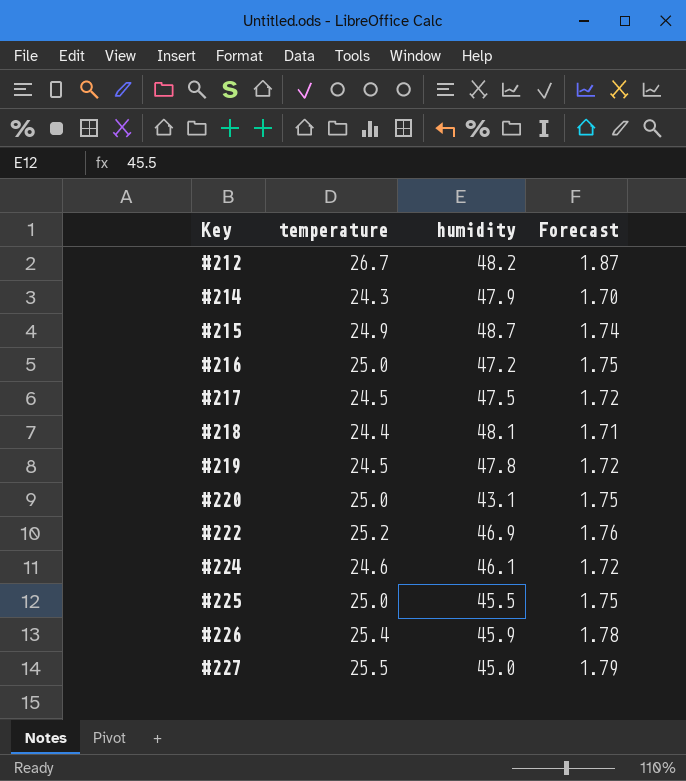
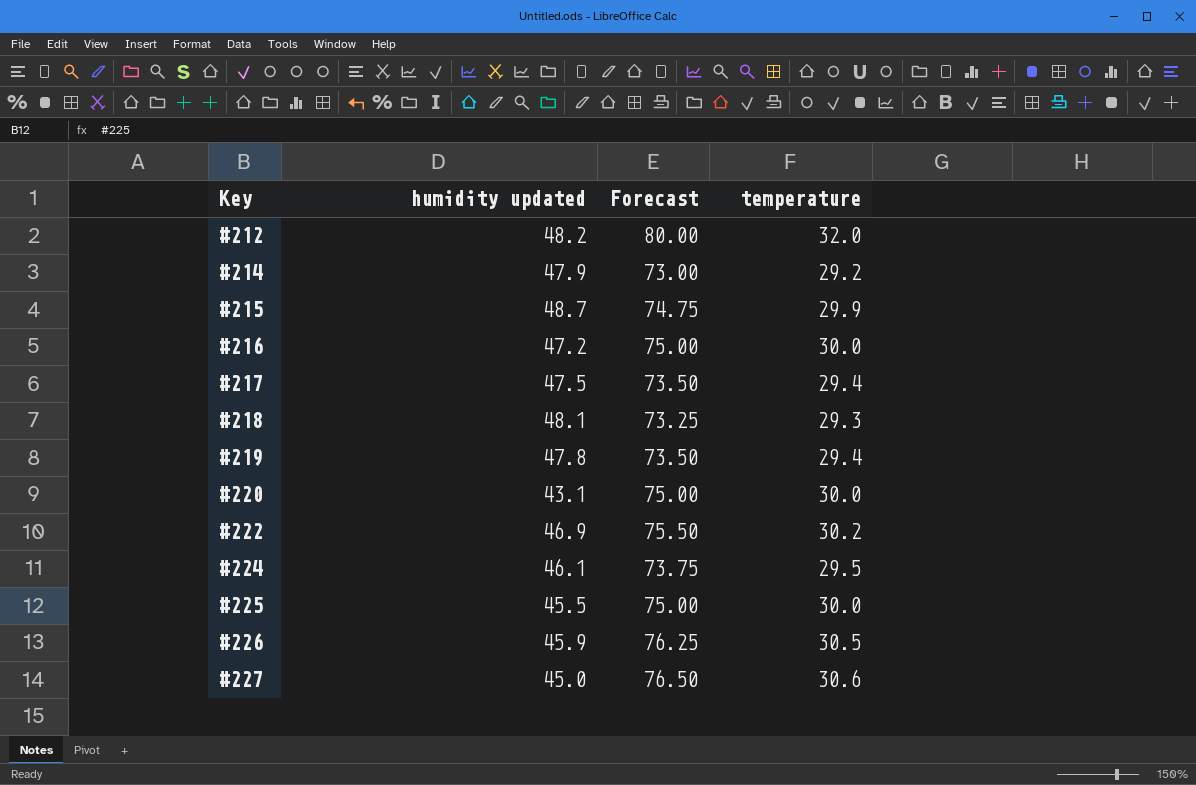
column name: humidity -> humidity updated
column Forecast | formula: [temperature] * 0.07 -> [temperature] * 2.5
column temperature | position: 2 -> 4
#212 | temperature: 26.7 -> 32.0
#214 | temperature: 24.3 -> 29.2
#215 | temperature: 24.9 -> 29.9
#216 | temperature: 25.0 -> 30.0
#217 | temperature: 24.5 -> 29.4
#218 | temperature: 24.4 -> 29.3
#219 | temperature: 24.5 -> 29.4
#220 | temperature: 25.0 -> 30.0
#222 | temperature: 25.2 -> 30.2
#224 | temperature: 24.6 -> 29.5
#225 | temperature: 25.0 -> 30.0
#226 | temperature: 25.4 -> 30.5
#227 | temperature: 25.5 -> 30.6

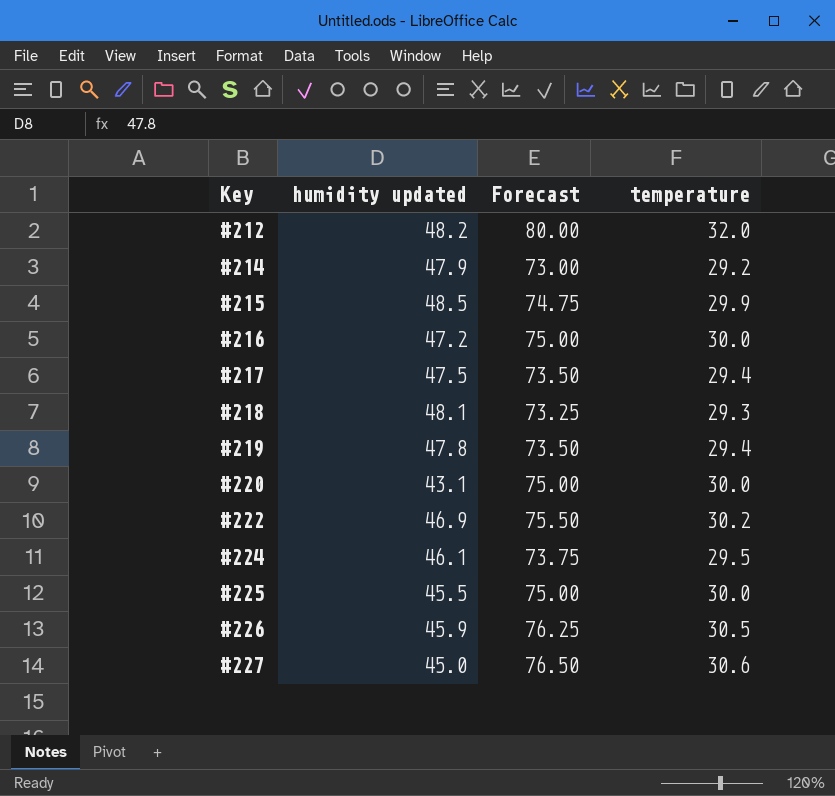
#215 | humidity updated: 48.7 -> 48.5

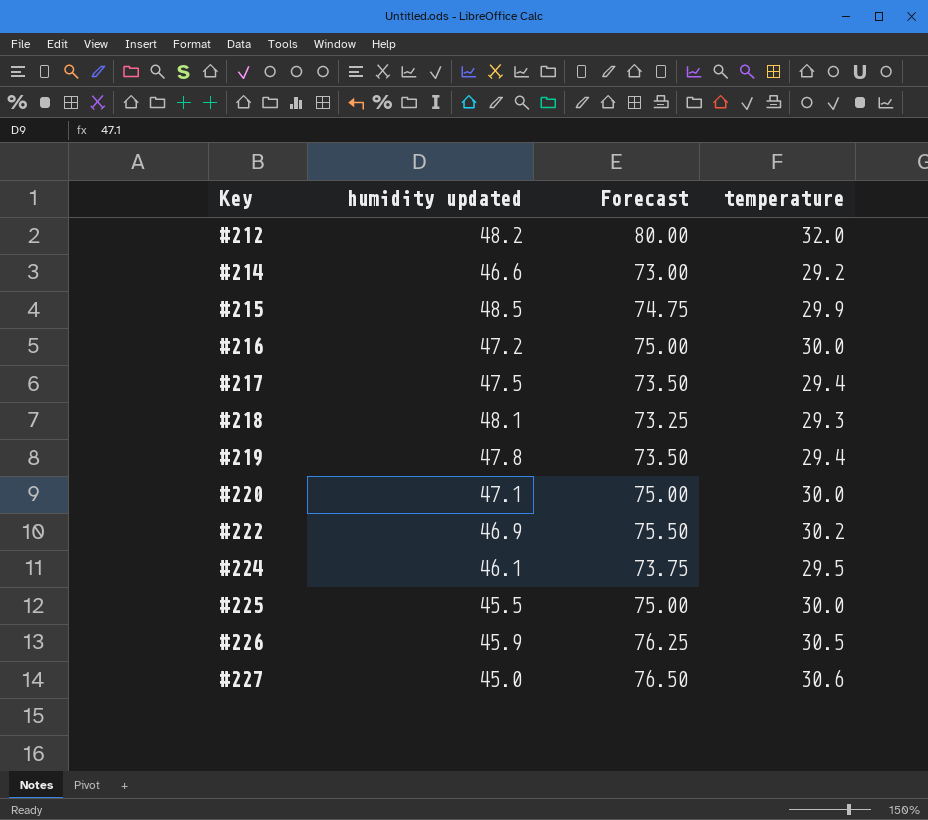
#214 | humidity updated: 47.9 -> 46.6
#220 | humidity updated: 43.1 -> 47.1

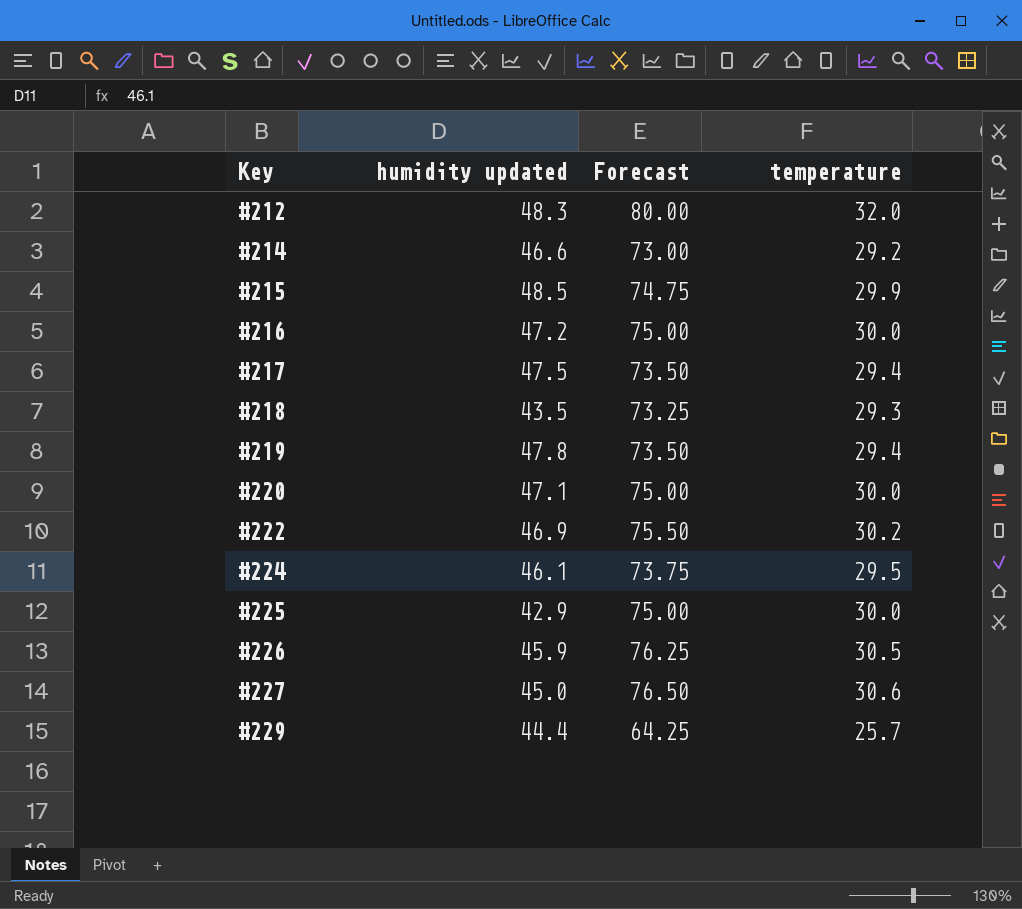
#212 | humidity updated: 48.2 -> 48.3
#218 | humidity updated: 48.1 -> 43.5
#225 | humidity updated: 45.5 -> 42.9
row #229: none -> 44.4 | 64.25 | 25.7

